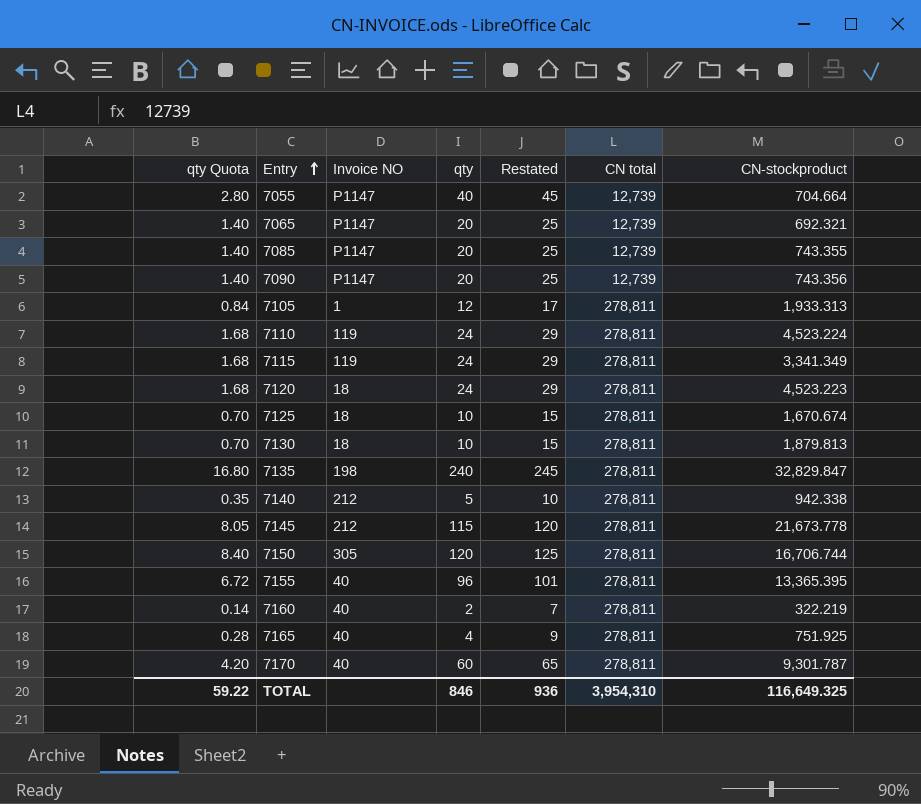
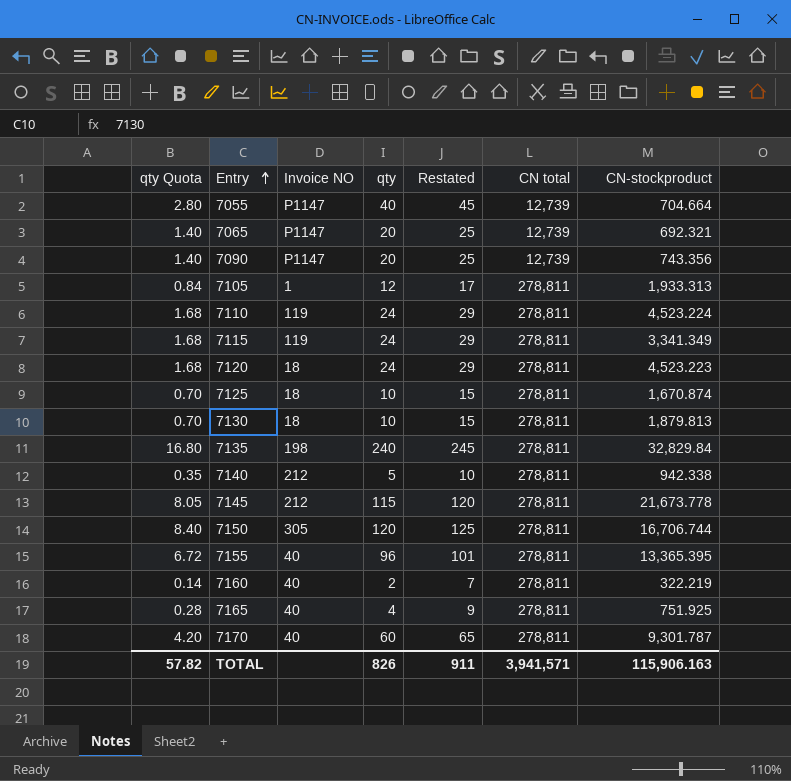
row 7085: 1.40 | P1147 | 20 | 25 | 12,739 | 743.355 -> none
7125 | CN-stockproduct: 1,670.674 -> 1,670.874
7135 | CN-stockproduct: 32,829.847 -> 32,829.84
TOTAL | qty Quota: 59.22 -> 57.82
TOTAL | qty: 846 -> 826
TOTAL | Restated: 936 -> 911
TOTAL | CN total: 3,954,310 -> 3,941,571
TOTAL | CN-stockproduct: 116,649.325 -> 115,906.163

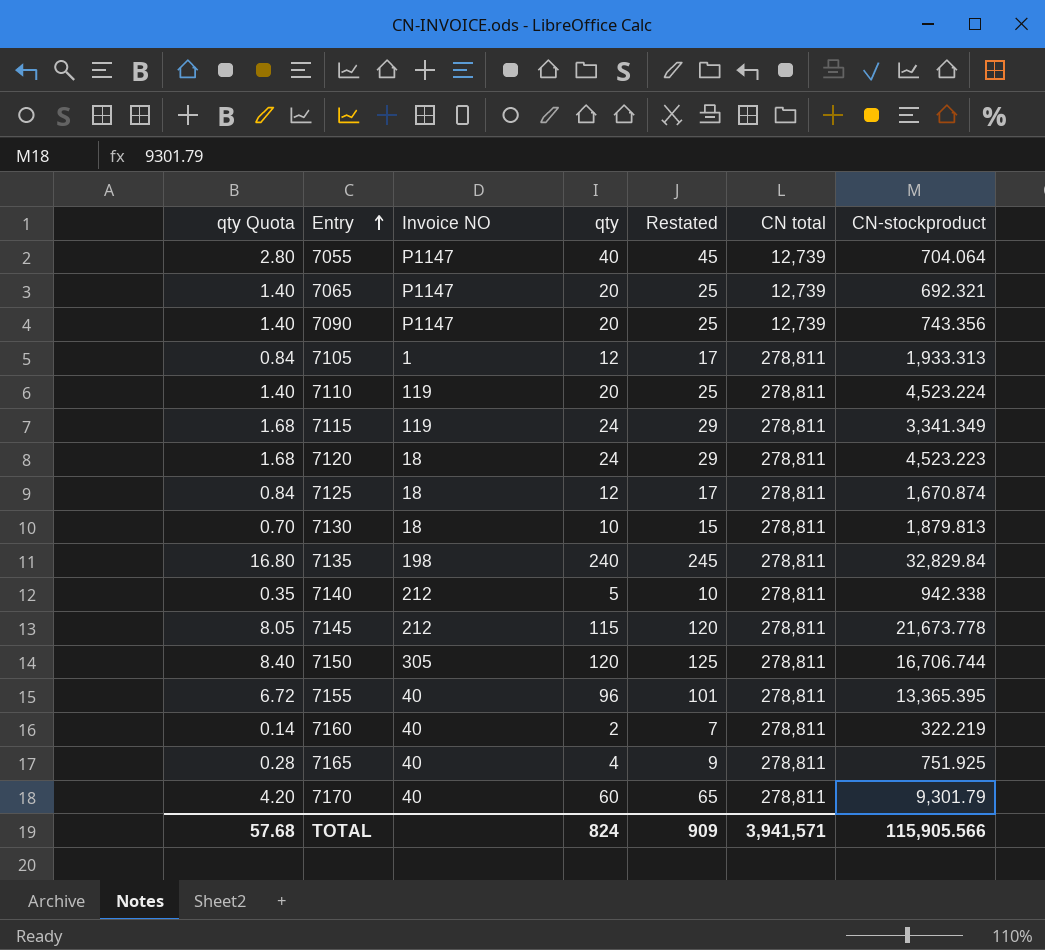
7055 | CN-stockproduct: 704.664 -> 704.064
7110 | qty Quota: 1.68 -> 1.40
7110 | qty: 24 -> 20
7110 | Restated: 29 -> 25
7125 | qty Quota: 0.70 -> 0.84
7125 | qty: 10 -> 12
7125 | Restated: 15 -> 17
7170 | CN-stockproduct: 9,301.787 -> 9,301.79
TOTAL | qty Quota: 57.82 -> 57.68
TOTAL | qty: 826 -> 824
TOTAL | Restated: 911 -> 909
TOTAL | CN-stockproduct: 115,906.163 -> 115,905.566

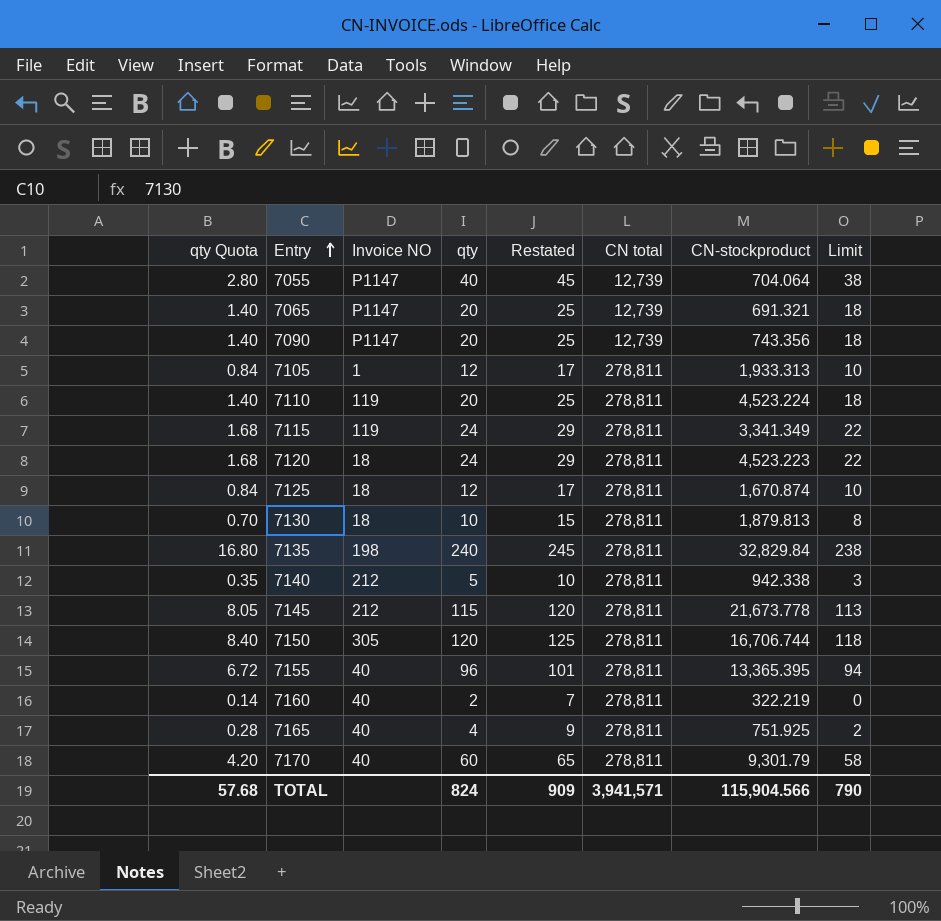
column Limit | formula: none -> [qty] - 2
7065 | CN-stockproduct: 692.321 -> 691.321
TOTAL | CN-stockproduct: 115,905.566 -> 115,904.566

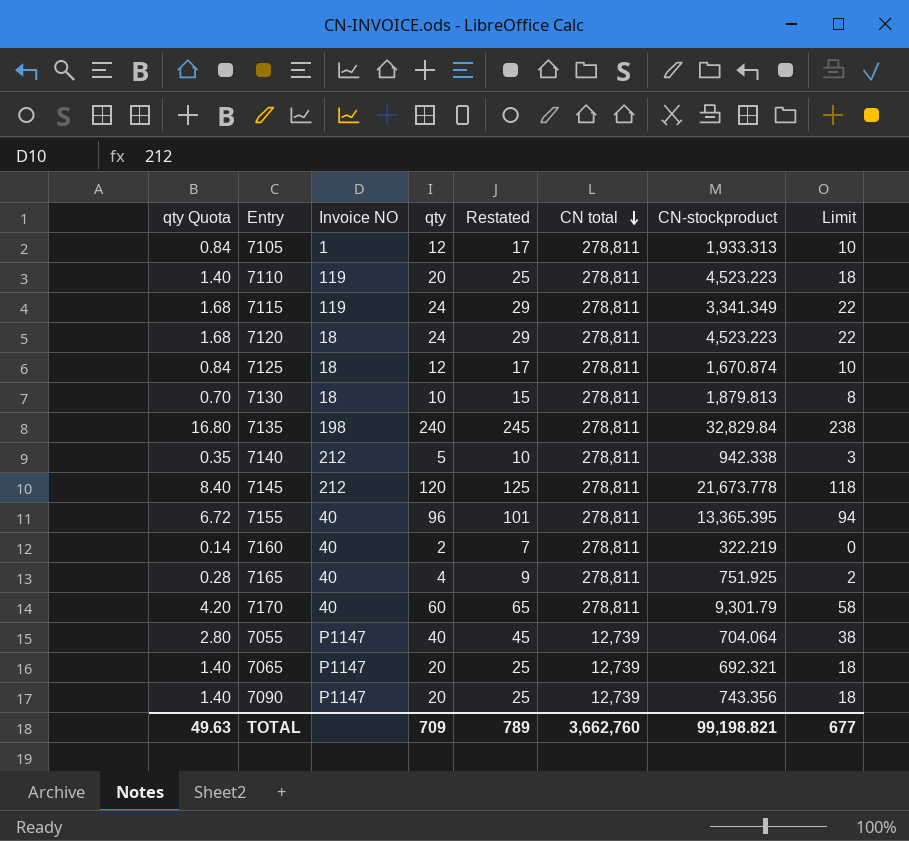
row order: Entry ascending -> CN total descending
row 7150: 8.40 | 305 | 120 | 125 | 278,811 | 16,706.744 | 118 -> none
7110 | CN-stockproduct: 4,523.224 -> 4,523.223
7145 | qty Quota: 8.05 -> 8.40
7145 | qty: 115 -> 120
7145 | Restated: 120 -> 125
7145 | Limit: 113 -> 118
7065 | CN-stockproduct: 691.321 -> 692.321
TOTAL | qty Quota: 57.68 -> 49.63
TOTAL | qty: 824 -> 709
TOTAL | Restated: 909 -> 789
TOTAL | CN total: 3,941,571 -> 3,662,760
TOTAL | CN-stockproduct: 115,904.566 -> 99,198.821
TOTAL | Limit: 790 -> 677

